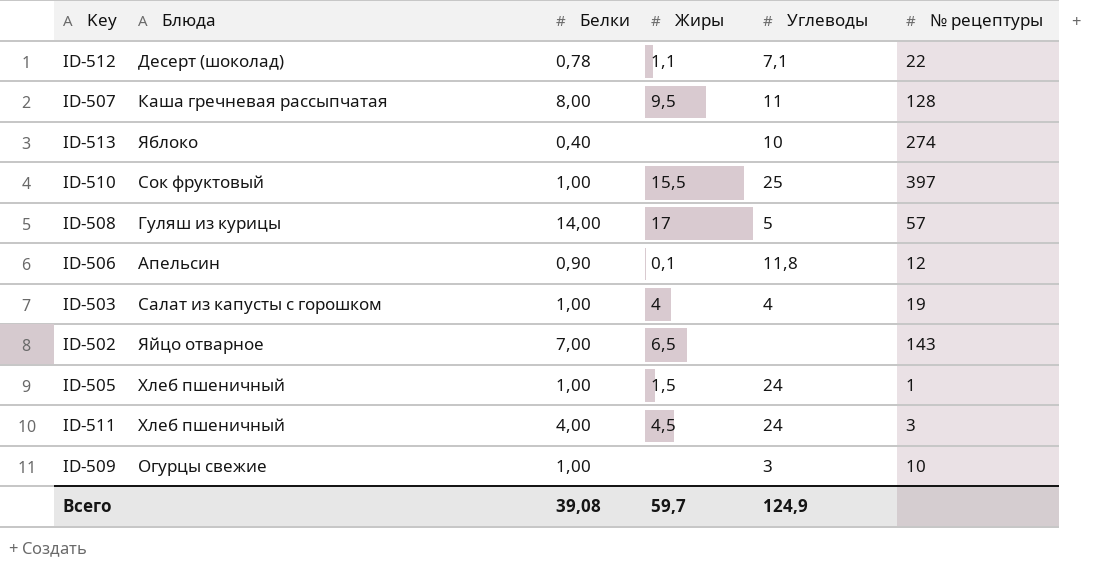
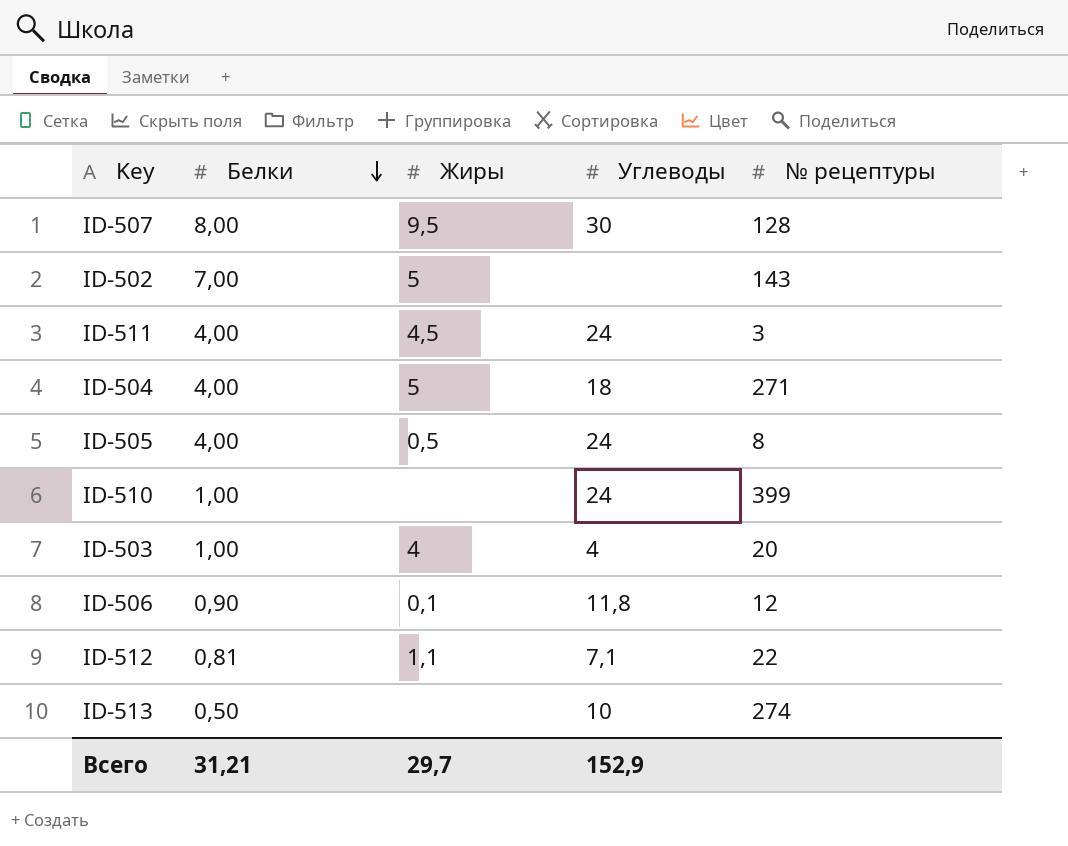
row order: none -> Белки descending
column Блюда | position: 2 -> none
row ID-508: Гуляш из курицы | 14,00 | 17 | 5 | 57 -> none
row ID-509: Огурцы свежие | 1,00 | none | 3 | 10 -> none
ID-507 | Углеводы: 11 -> 30
ID-502 | Жиры: 6,5 -> 5
row ID-504: none -> 4,00 | 5 | 18 | 271
ID-505 | Белки: 1,00 -> 4,00
ID-505 | Жиры: 1,5 -> 0,5
ID-505 | № рецептуры: 1 -> 8
ID-510 | Жиры: 15,5 -> none
ID-510 | Углеводы: 25 -> 24
ID-510 | № рецептуры: 397 -> 399
ID-503 | № рецептуры: 19 -> 20
ID-512 | Белки: 0,78 -> 0,81
ID-513 | Белки: 0,40 -> 0,50
Всего | Белки: 39,08 -> 31,21
Всего | Жиры: 59,7 -> 29,7
Всего | Углеводы: 124,9 -> 152,9

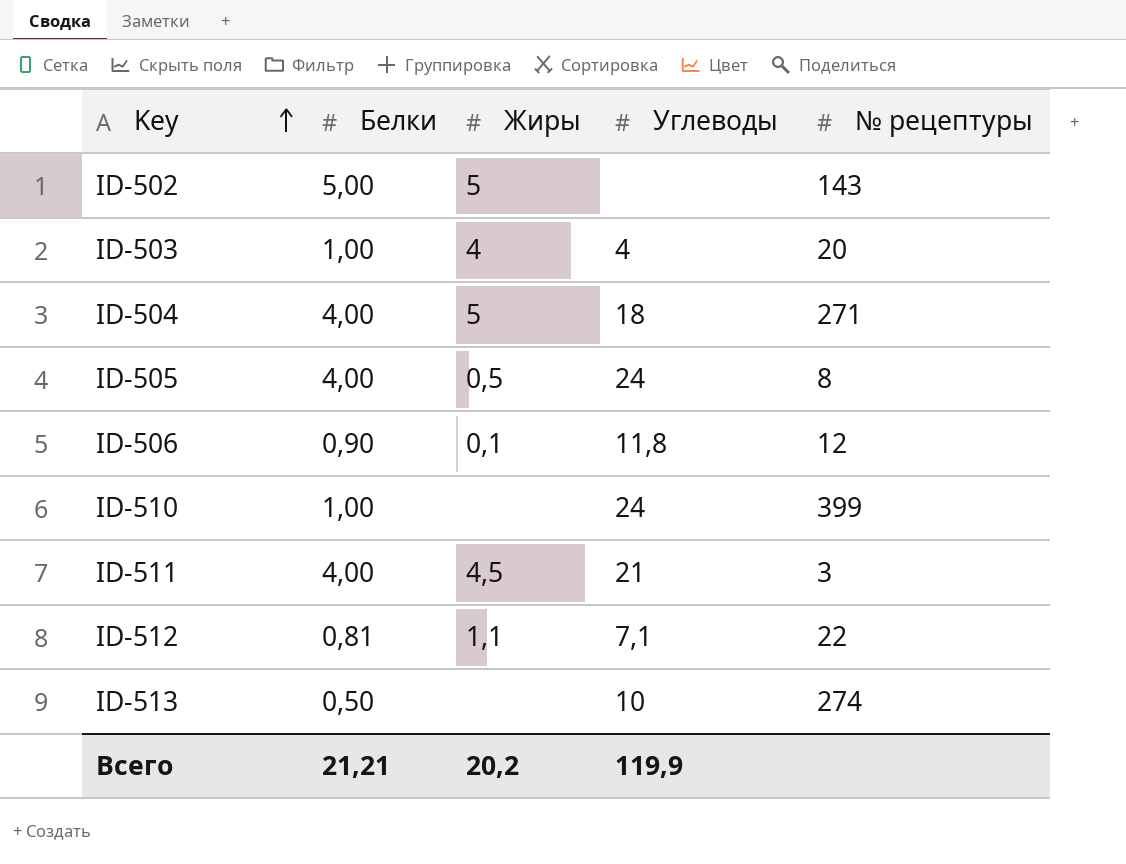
row order: Белки descending -> Key ascending
row ID-507: 8,00 | 9,5 | 30 | 128 -> none
ID-502 | Белки: 7,00 -> 5,00
ID-511 | Углеводы: 24 -> 21
Всего | Белки: 31,21 -> 21,21
Всего | Жиры: 29,7 -> 20,2
Всего | Углеводы: 152,9 -> 119,9

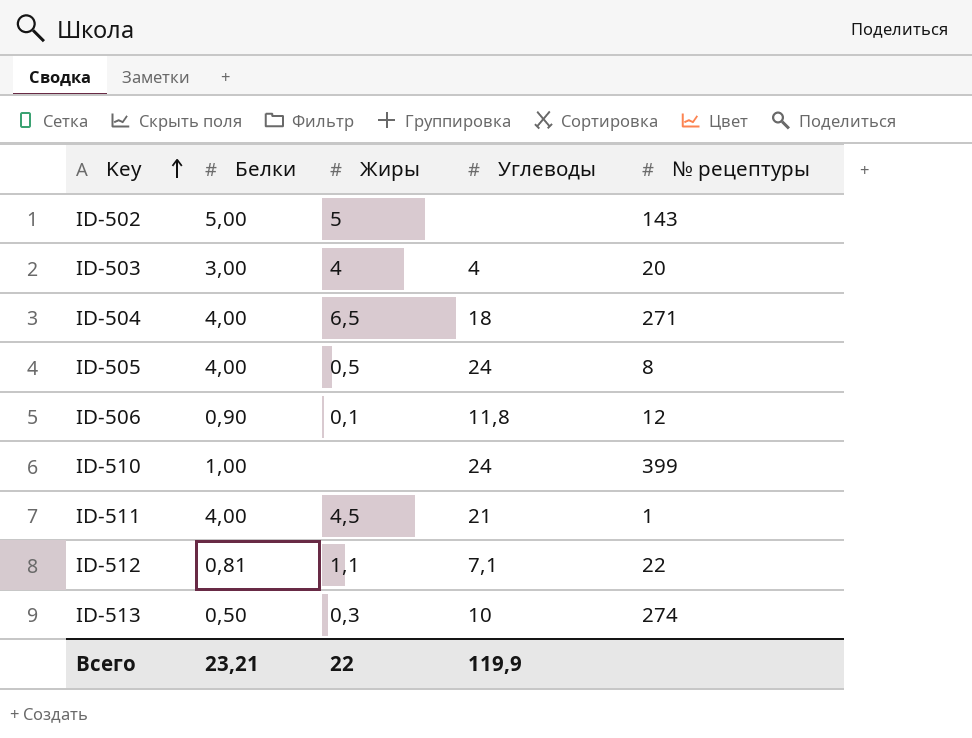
ID-503 | Белки: 1,00 -> 3,00
ID-504 | Жиры: 5 -> 6,5
ID-511 | № рецептуры: 3 -> 1
ID-513 | Жиры: none -> 0,3
Всего | Белки: 21,21 -> 23,21
Всего | Жиры: 20,2 -> 22

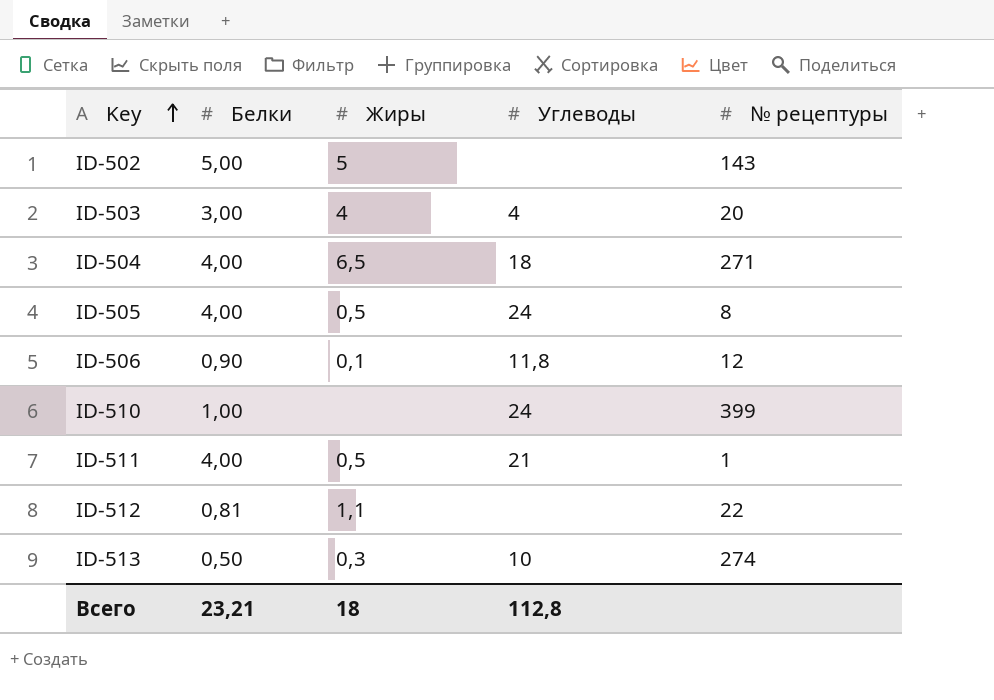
ID-511 | Жиры: 4,5 -> 0,5
ID-512 | Углеводы: 7,1 -> none
Всего | Жиры: 22 -> 18
Всего | Углеводы: 119,9 -> 112,8

